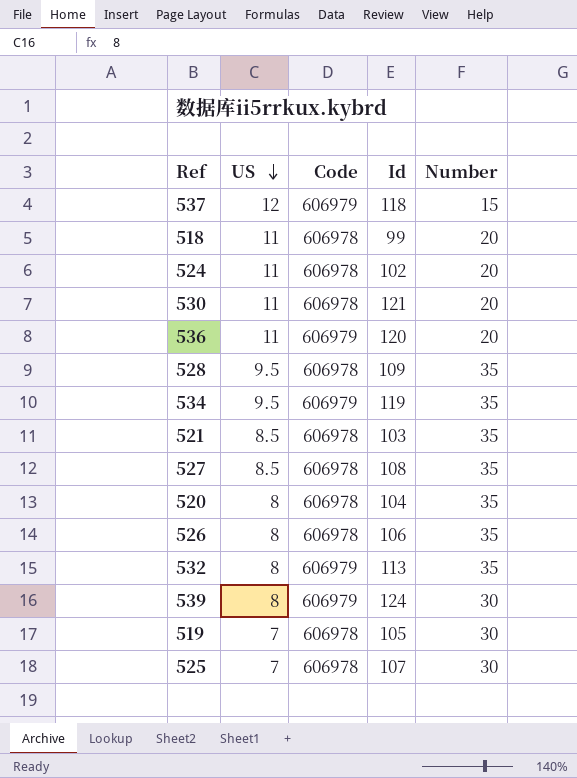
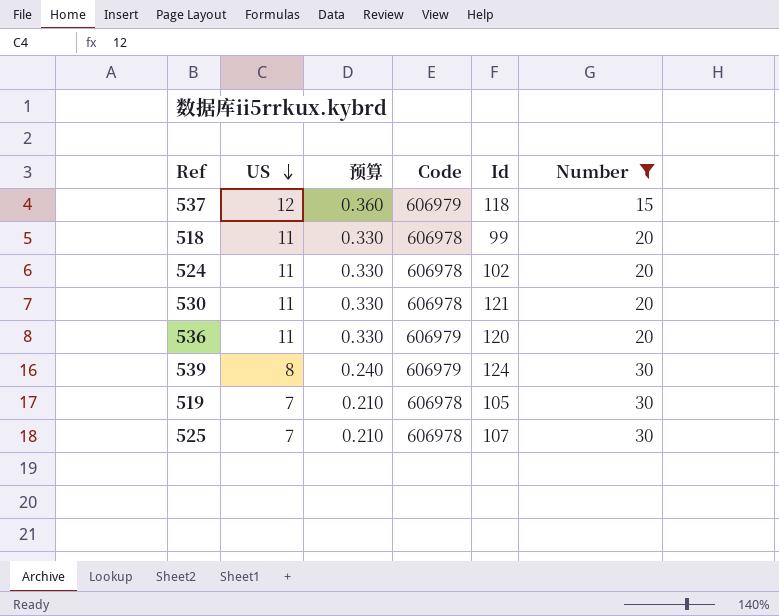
filter: none -> Number != 35
column 预算 | formula: none -> [US] * 0.03

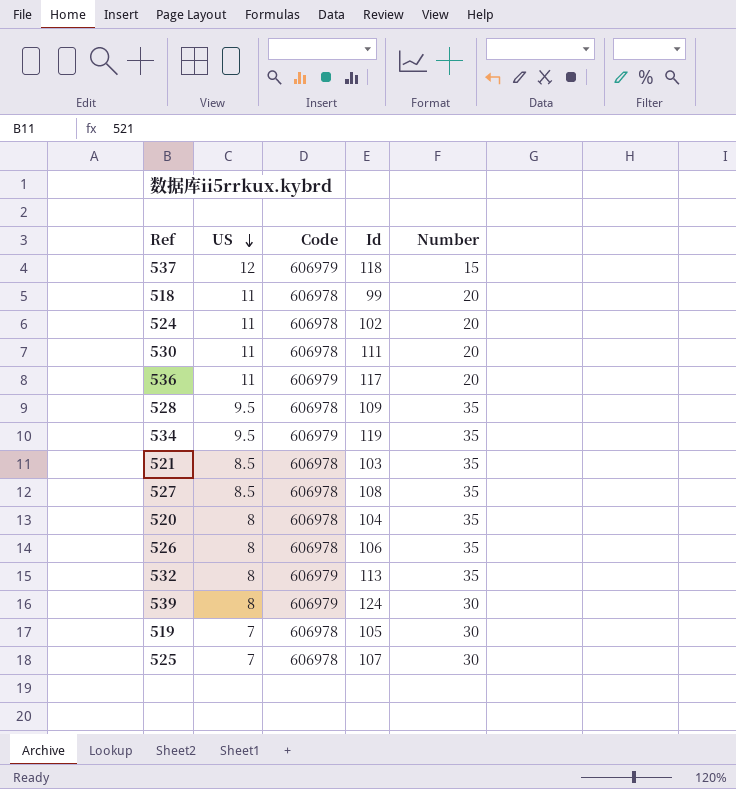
filter: Number != 35 -> none
column 预算 | formula: [US] * 0.03 -> none
530 | Id: 121 -> 111
536 | Id: 120 -> 117

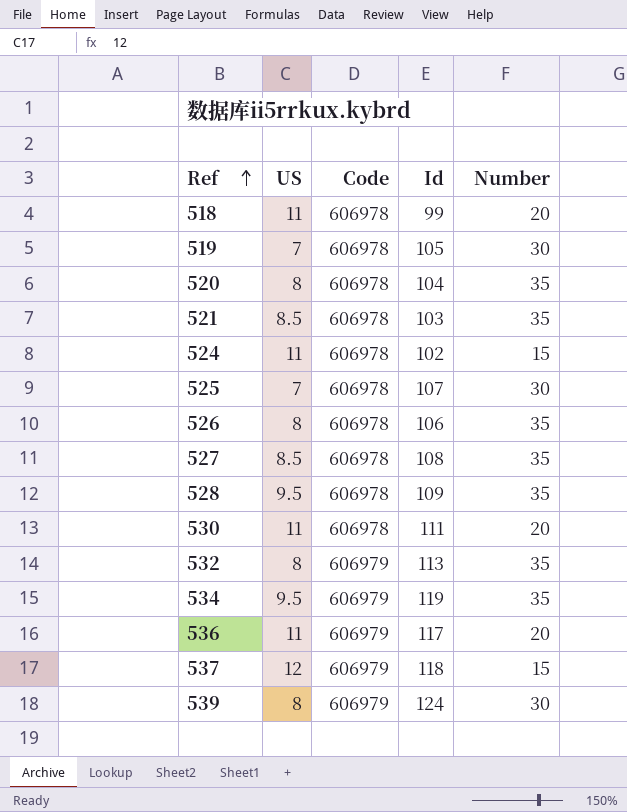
row order: US descending -> Ref ascending
524 | Number: 20 -> 15

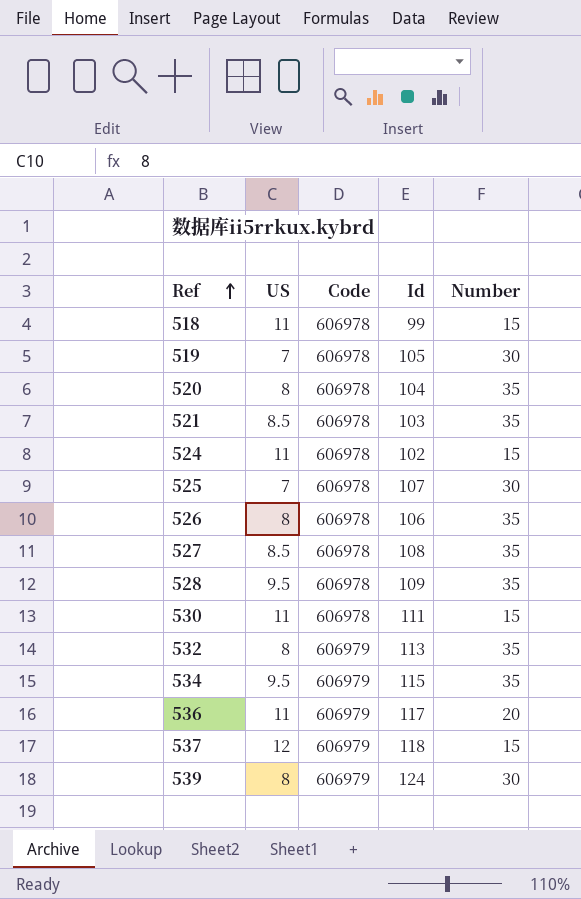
518 | Number: 20 -> 15
530 | Number: 20 -> 15
534 | Id: 119 -> 115

